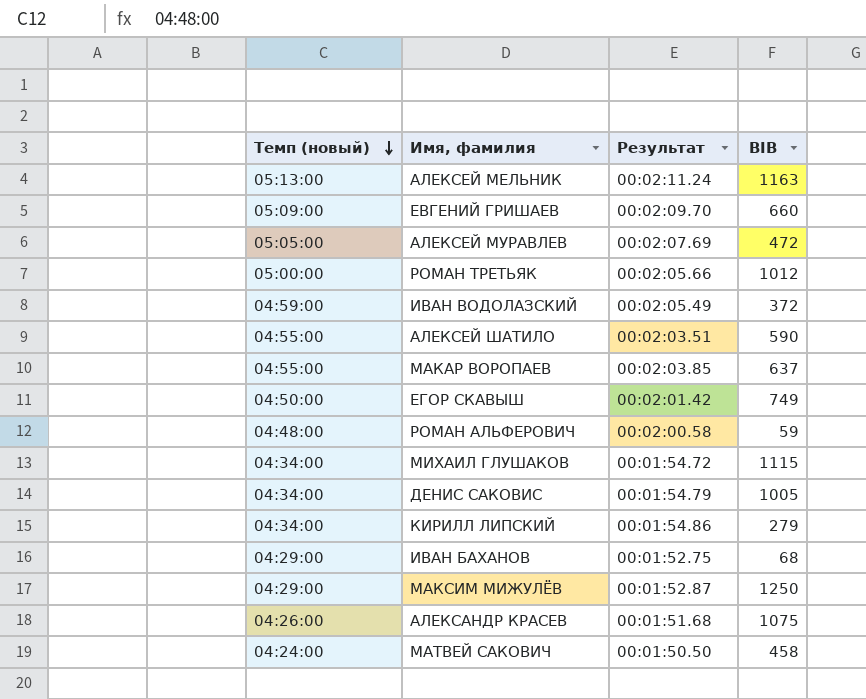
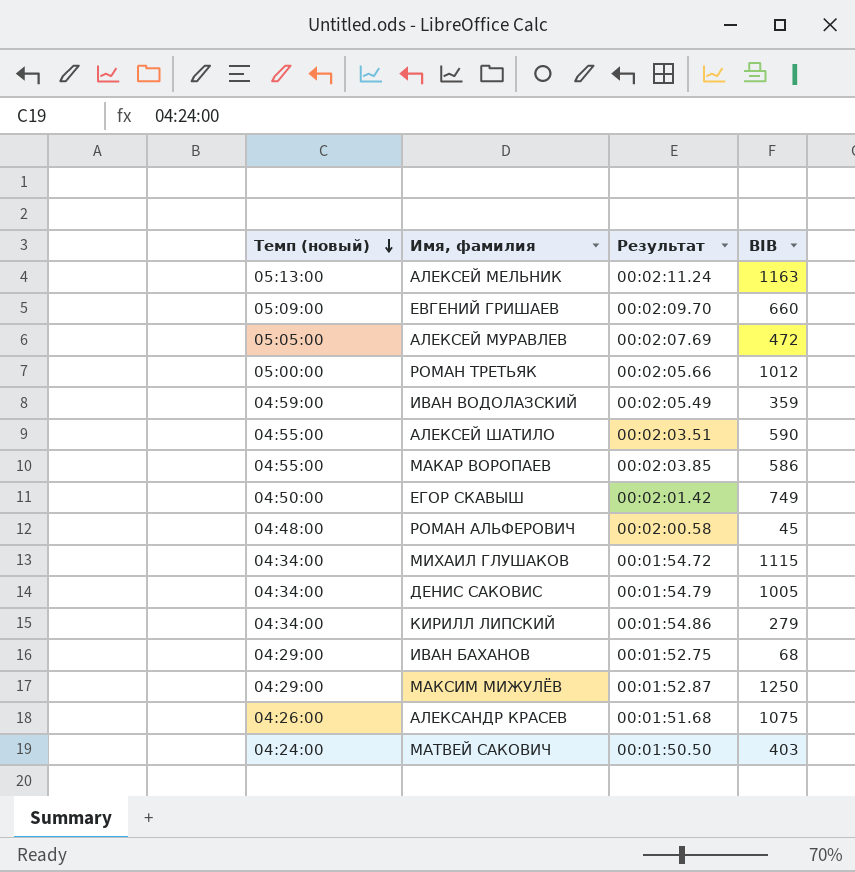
ИВАН ВОДОЛАЗСКИЙ | BIB: 372 -> 359
МАКАР ВОРОПАЕВ | BIB: 637 -> 586
РОМАН АЛЬФЕРОВИЧ | BIB: 59 -> 45
МАТВЕЙ САКОВИЧ | BIB: 458 -> 403

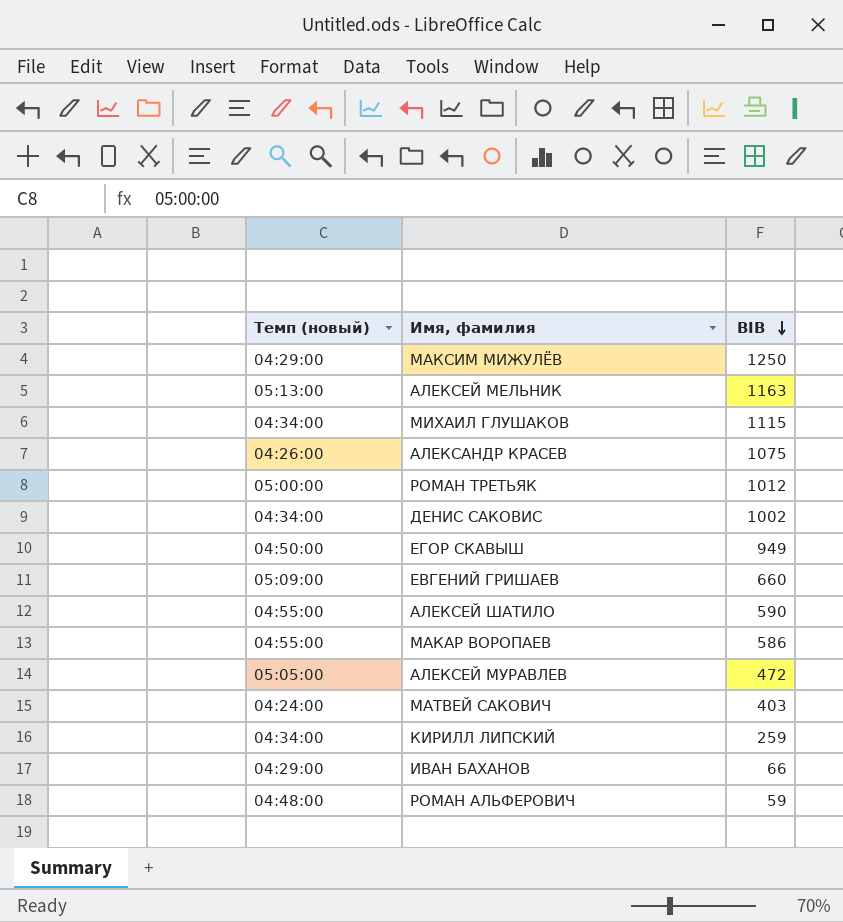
row order: Темп (новый) descending -> BIB descending
column Результат | position: 3 -> none
row ИВАН ВОДОЛАЗСКИЙ: 04:59:00 | 00:02:05.49 | 359 -> none
ДЕНИС САКОВИС | BIB: 1005 -> 1002
ЕГОР СКАВЫШ | BIB: 749 -> 949
КИРИЛЛ ЛИПСКИЙ | BIB: 279 -> 259
ИВАН БАХАНОВ | BIB: 68 -> 66
РОМАН АЛЬФЕРОВИЧ | BIB: 45 -> 59

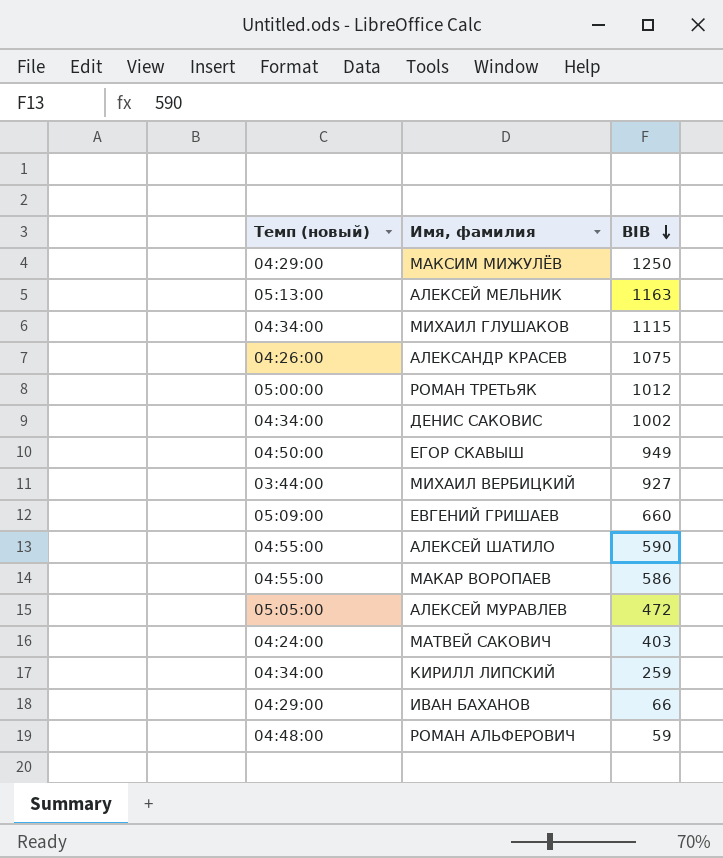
row МИХАИЛ ВЕРБИЦКИЙ: none -> 03:44:00 | 927

